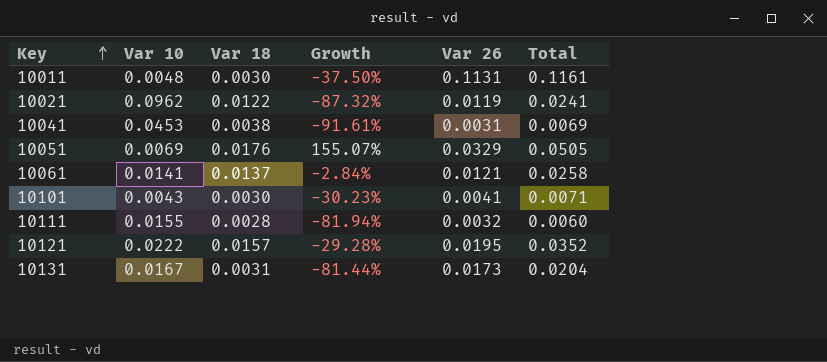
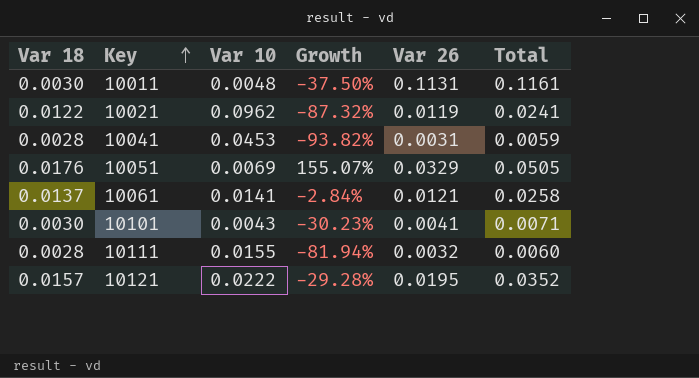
column Var 18 | position: 3 -> 1
row 10131: 0.0167 | 0.0031 | -81.44% | 0.0173 | 0.0204 -> none
10041 | Var 18: 0.0038 -> 0.0028
10041 | Growth: -91.61% -> -93.82%
10041 | Total: 0.0069 -> 0.0059

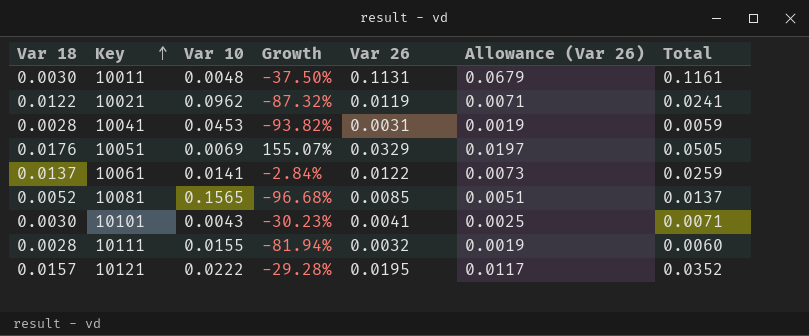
column Allowance (Var 26) | formula: none -> [Var 26] * 0.6
10061 | Var 26: 0.0121 -> 0.0122
10061 | Total: 0.0258 -> 0.0259
row 10081: none -> 0.0052 | 0.1565 | -96.68% | 0.0085 | 0.0051 | 0.0137

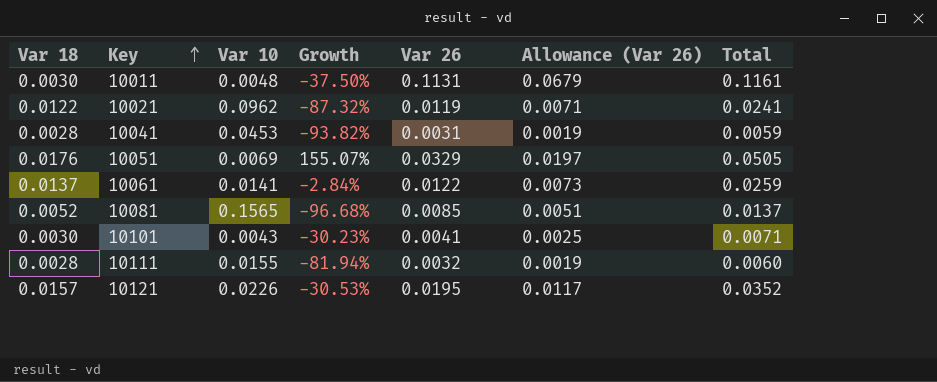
10121 | Var 10: 0.0222 -> 0.0226
10121 | Growth: -29.28% -> -30.53%

